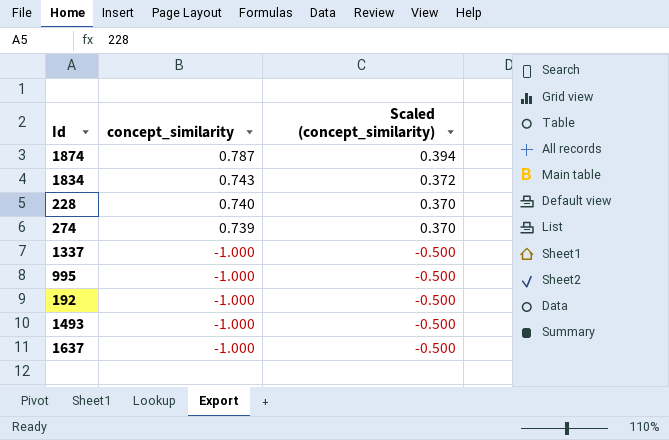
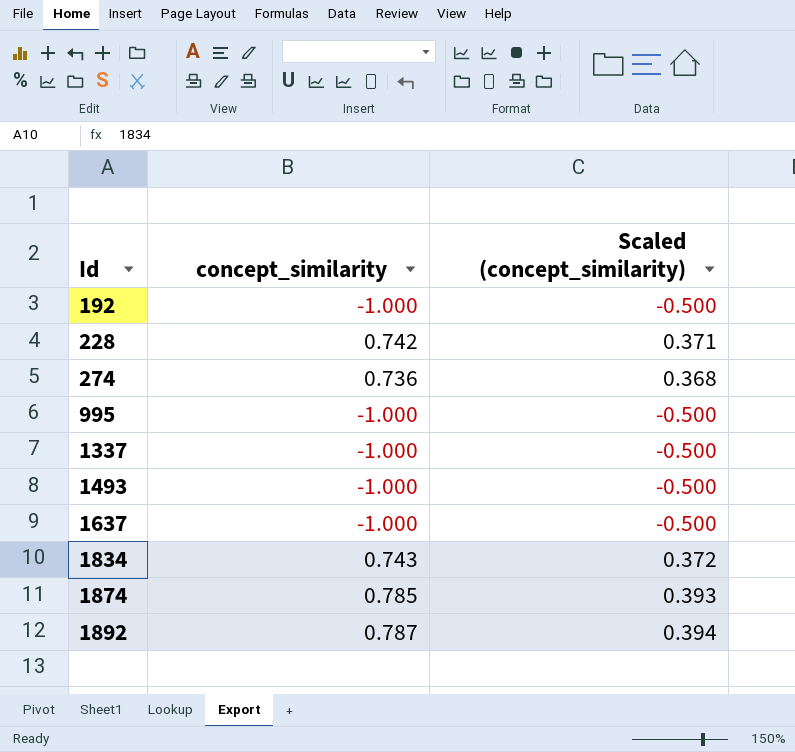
row order: concept_similarity descending -> Id ascending
228 | concept_similarity: 0.740 -> 0.742
228 | Scaled (concept_similarity): 0.370 -> 0.371
274 | concept_similarity: 0.739 -> 0.736
274 | Scaled (concept_similarity): 0.370 -> 0.368
1874 | concept_similarity: 0.787 -> 0.785
1874 | Scaled (concept_similarity): 0.394 -> 0.393
row 1892: none -> 0.787 | 0.394

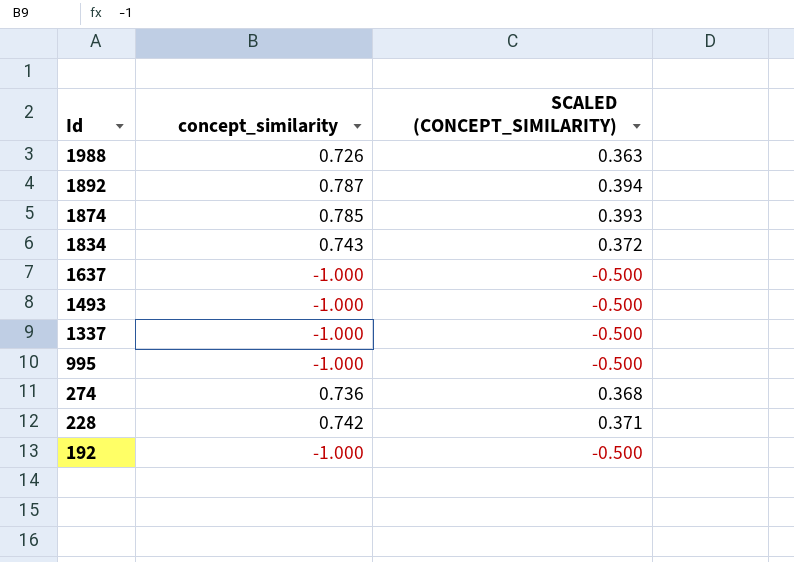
row order: Id ascending -> Id descending
column name: Scaled (concept_similarity) -> SCALED (CONCEPT_SIMILARITY)
row 1988: none -> 0.726 | 0.363

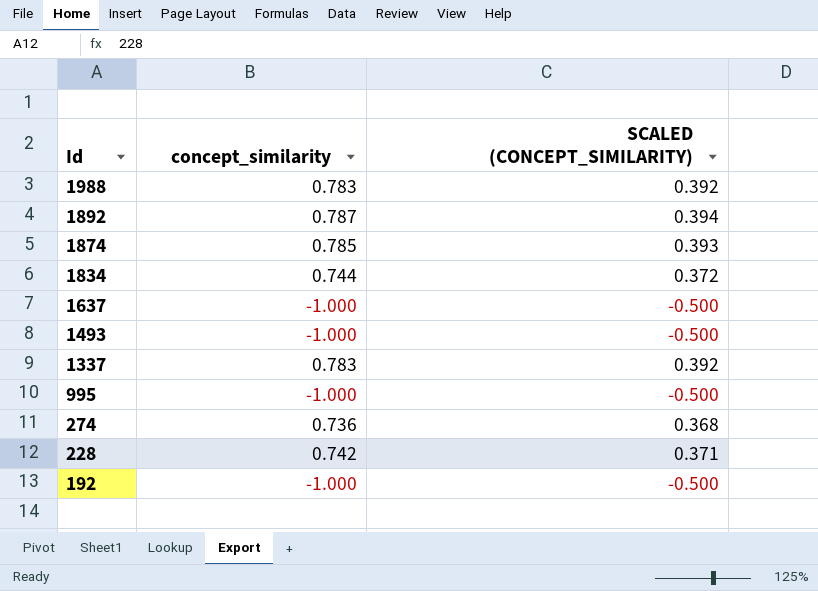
1988 | concept_similarity: 0.726 -> 0.783
1988 | SCALED (CONCEPT_SIMILARITY): 0.363 -> 0.392
1834 | concept_similarity: 0.743 -> 0.744
1337 | concept_similarity: -1.000 -> 0.783
1337 | SCALED (CONCEPT_SIMILARITY): -0.500 -> 0.392

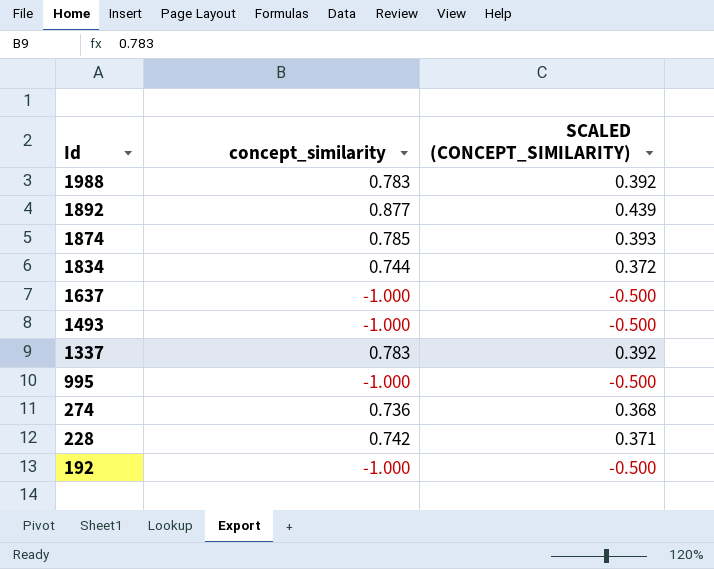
1892 | concept_similarity: 0.787 -> 0.877
1892 | SCALED (CONCEPT_SIMILARITY): 0.394 -> 0.439

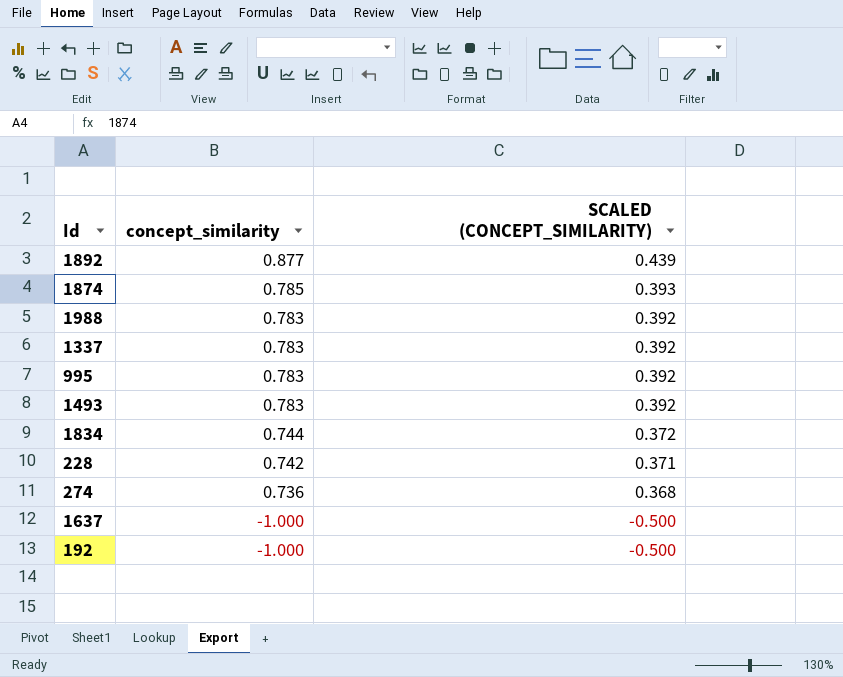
row order: Id descending -> concept_similarity descending
995 | concept_similarity: -1.000 -> 0.783
995 | SCALED (CONCEPT_SIMILARITY): -0.500 -> 0.392
1493 | concept_similarity: -1.000 -> 0.783
1493 | SCALED (CONCEPT_SIMILARITY): -0.500 -> 0.392

